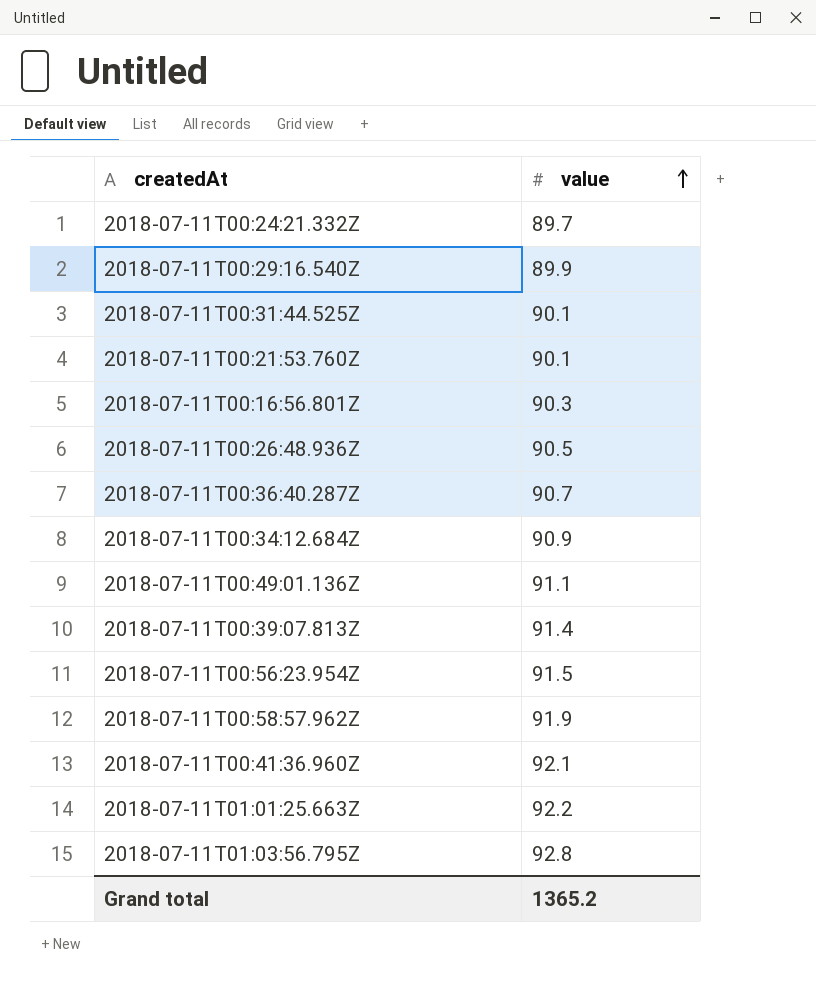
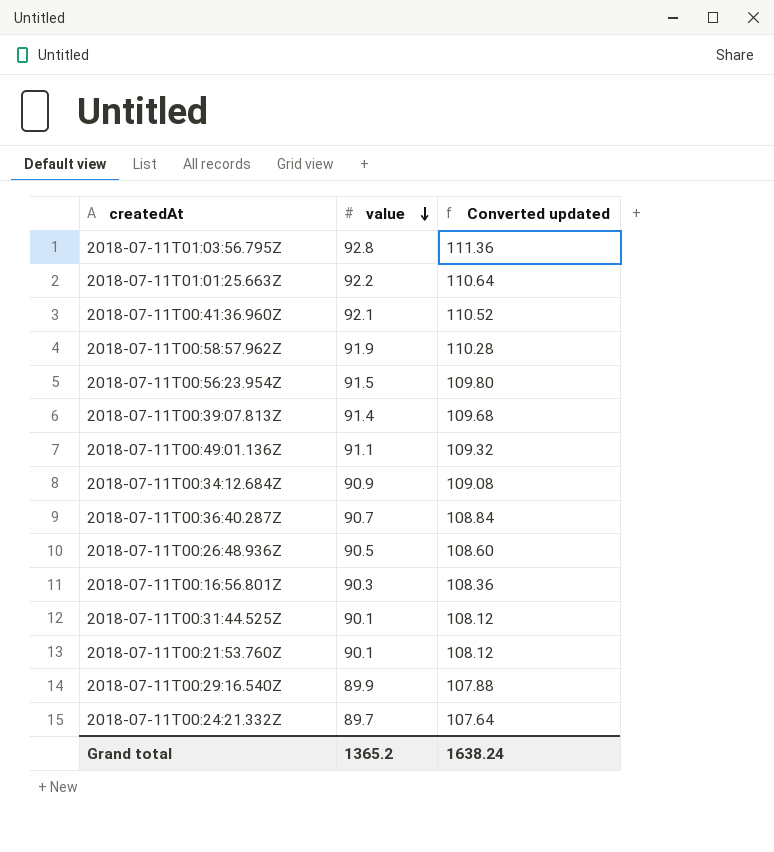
row order: value ascending -> value descending
column Converted updated | formula: none -> [value] * 1.2

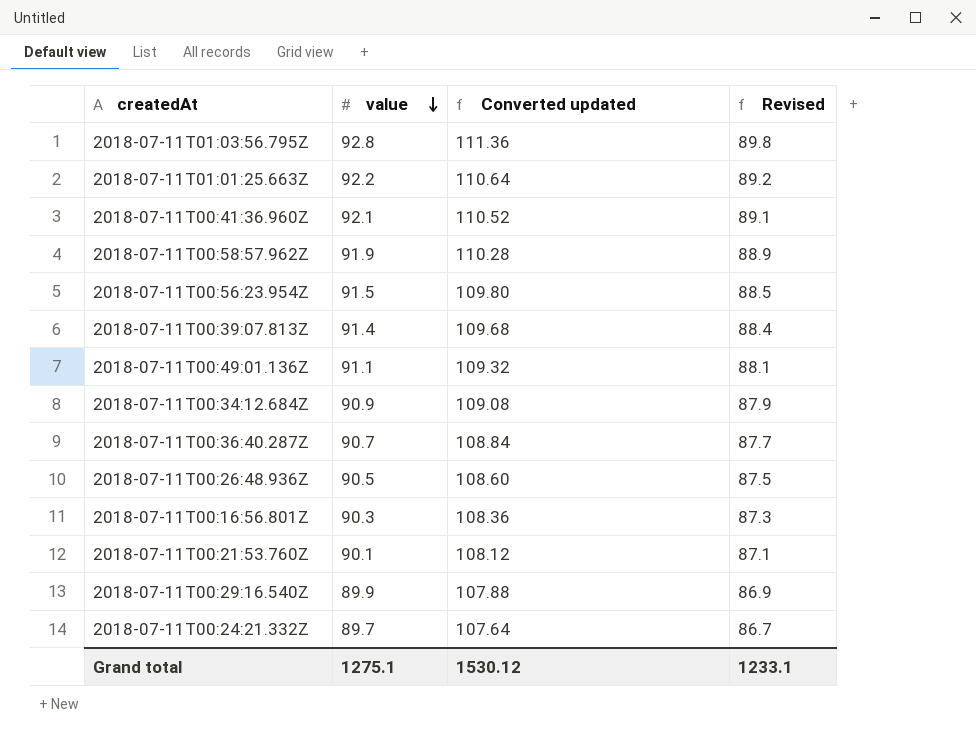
column Revised | formula: none -> [value] - 3
row 2018-07-11T00:31:44.525Z: 90.1 | 108.12 -> none
Grand total | value: 1365.2 -> 1275.1
Grand total | Converted updated: 1638.24 -> 1530.12

